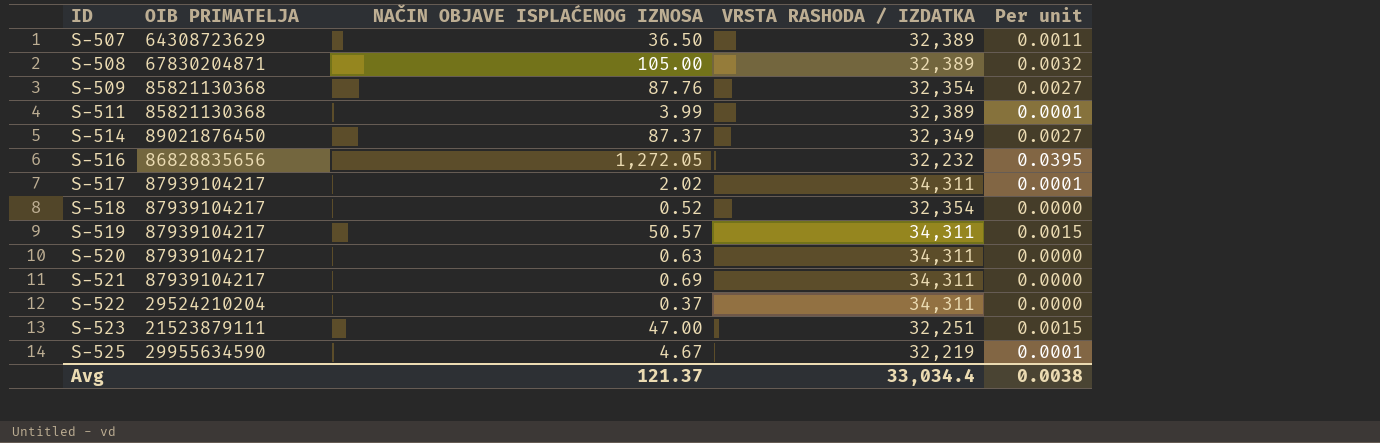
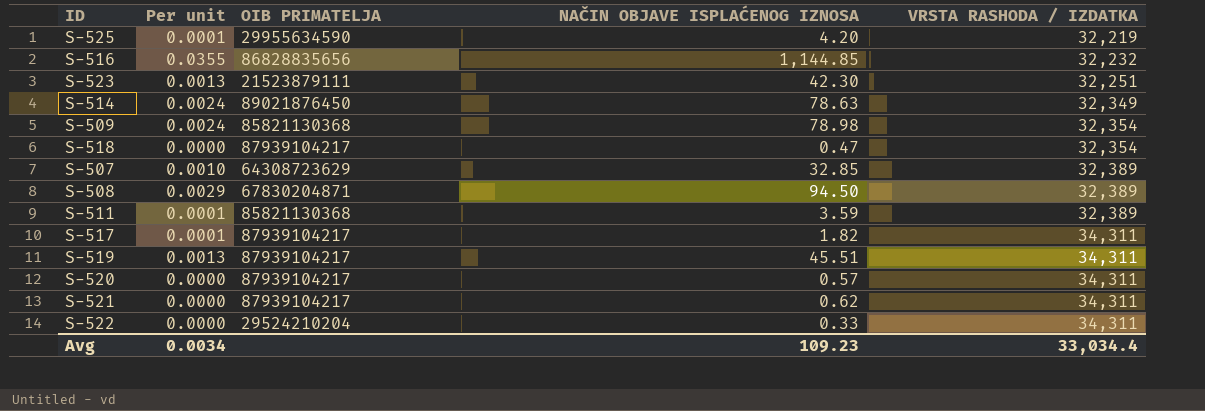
row order: ID ascending -> VRSTA RASHODA / IZDATKA ascending
column Per unit | position: 5 -> 2
S-525 | NAČIN OBJAVE ISPLAĆENOG IZNOSA: 4.67 -> 4.20
S-516 | Per unit: 0.0395 -> 0.0355
S-516 | NAČIN OBJAVE ISPLAĆENOG IZNOSA: 1,272.05 -> 1,144.85
S-523 | Per unit: 0.0015 -> 0.0013
S-523 | NAČIN OBJAVE ISPLAĆENOG IZNOSA: 47.00 -> 42.30
S-514 | Per unit: 0.0027 -> 0.0024
S-514 | NAČIN OBJAVE ISPLAĆENOG IZNOSA: 87.37 -> 78.63
S-509 | Per unit: 0.0027 -> 0.0024
S-509 | NAČIN OBJAVE ISPLAĆENOG IZNOSA: 87.76 -> 78.98
S-518 | NAČIN OBJAVE ISPLAĆENOG IZNOSA: 0.52 -> 0.47
S-507 | Per unit: 0.0011 -> 0.0010
S-507 | NAČIN OBJAVE ISPLAĆENOG IZNOSA: 36.50 -> 32.85
S-508 | Per unit: 0.0032 -> 0.0029
S-508 | NAČIN OBJAVE ISPLAĆENOG IZNOSA: 105.00 -> 94.50
S-511 | NAČIN OBJAVE ISPLAĆENOG IZNOSA: 3.99 -> 3.59
S-517 | NAČIN OBJAVE ISPLAĆENOG IZNOSA: 2.02 -> 1.82
S-519 | Per unit: 0.0015 -> 0.0013
S-519 | NAČIN OBJAVE ISPLAĆENOG IZNOSA: 50.57 -> 45.51
S-520 | NAČIN OBJAVE ISPLAĆENOG IZNOSA: 0.63 -> 0.57
S-521 | NAČIN OBJAVE ISPLAĆENOG IZNOSA: 0.69 -> 0.62
S-522 | NAČIN OBJAVE ISPLAĆENOG IZNOSA: 0.37 -> 0.33
Avg | Per unit: 0.0038 -> 0.0034
Avg | NAČIN OBJAVE ISPLAĆENOG IZNOSA: 121.37 -> 109.23

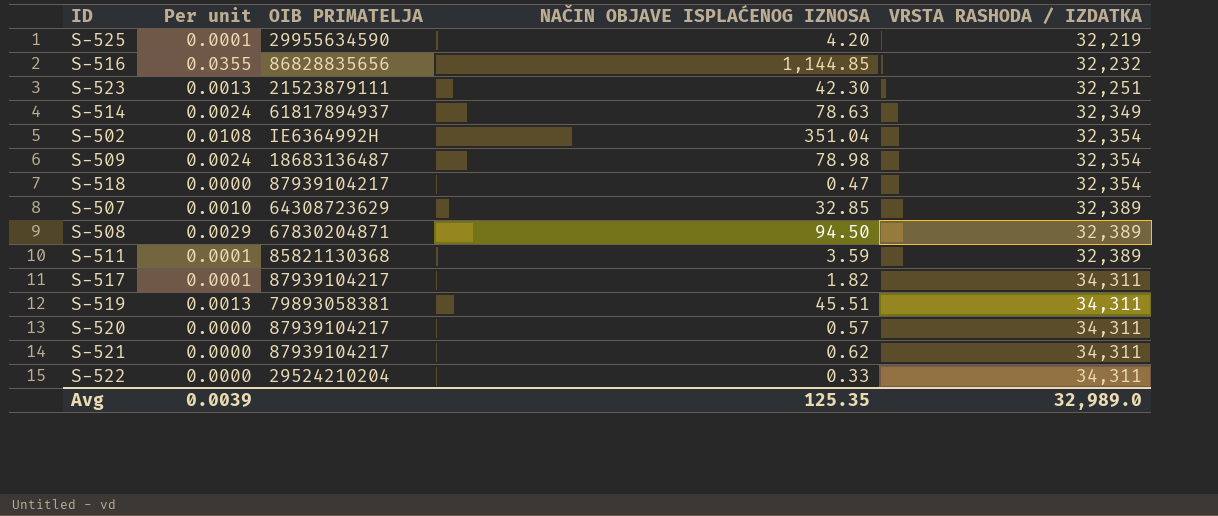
S-514 | OIB PRIMATELJA: 89021876450 -> 61817894937
row S-502: none -> 0.0108 | IE6364992H | 351.04 | 32,354
S-509 | OIB PRIMATELJA: 85821130368 -> 18683136487
S-519 | OIB PRIMATELJA: 87939104217 -> 79893058381
Avg | Per unit: 0.0034 -> 0.0039
Avg | NAČIN OBJAVE ISPLAĆENOG IZNOSA: 109.23 -> 125.35
Avg | VRSTA RASHODA / IZDATKA: 33,034.4 -> 32,989.0

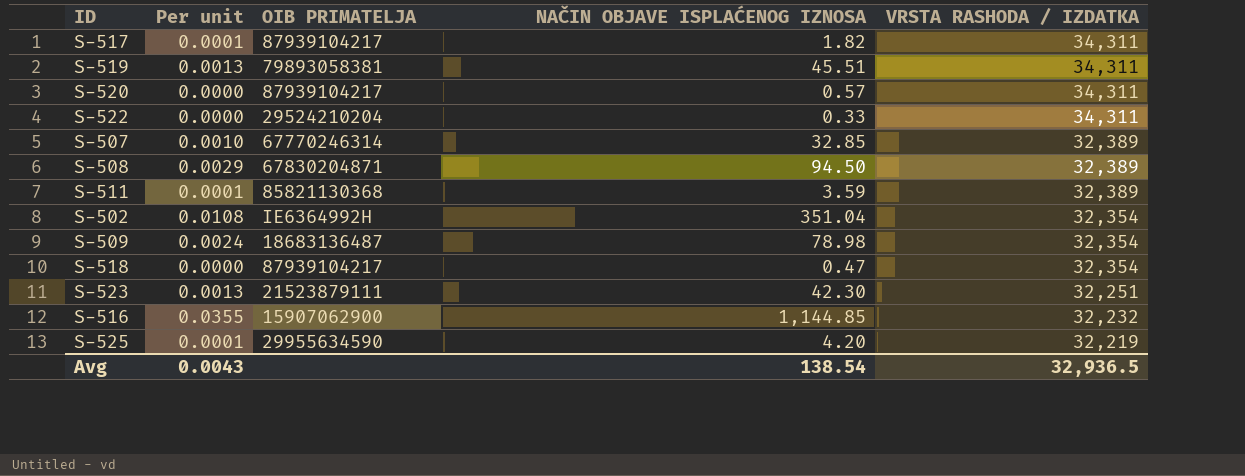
row order: VRSTA RASHODA / IZDATKA ascending -> VRSTA RASHODA / IZDATKA descending
row S-514: 0.0024 | 61817894937 | 78.63 | 32,349 -> none
row S-521: 0.0000 | 87939104217 | 0.62 | 34,311 -> none
S-507 | OIB PRIMATELJA: 64308723629 -> 67770246314
S-516 | OIB PRIMATELJA: 86828835656 -> 15907062900
Avg | Per unit: 0.0039 -> 0.0043
Avg | NAČIN OBJAVE ISPLAĆENOG IZNOSA: 125.35 -> 138.54
Avg | VRSTA RASHODA / IZDATKA: 32,989.0 -> 32,936.5

